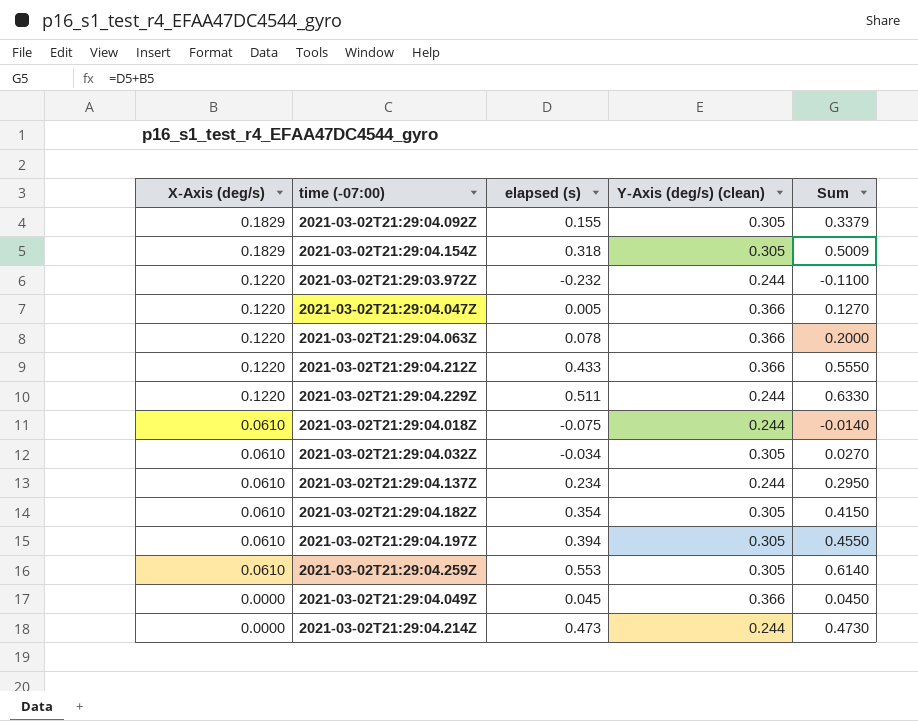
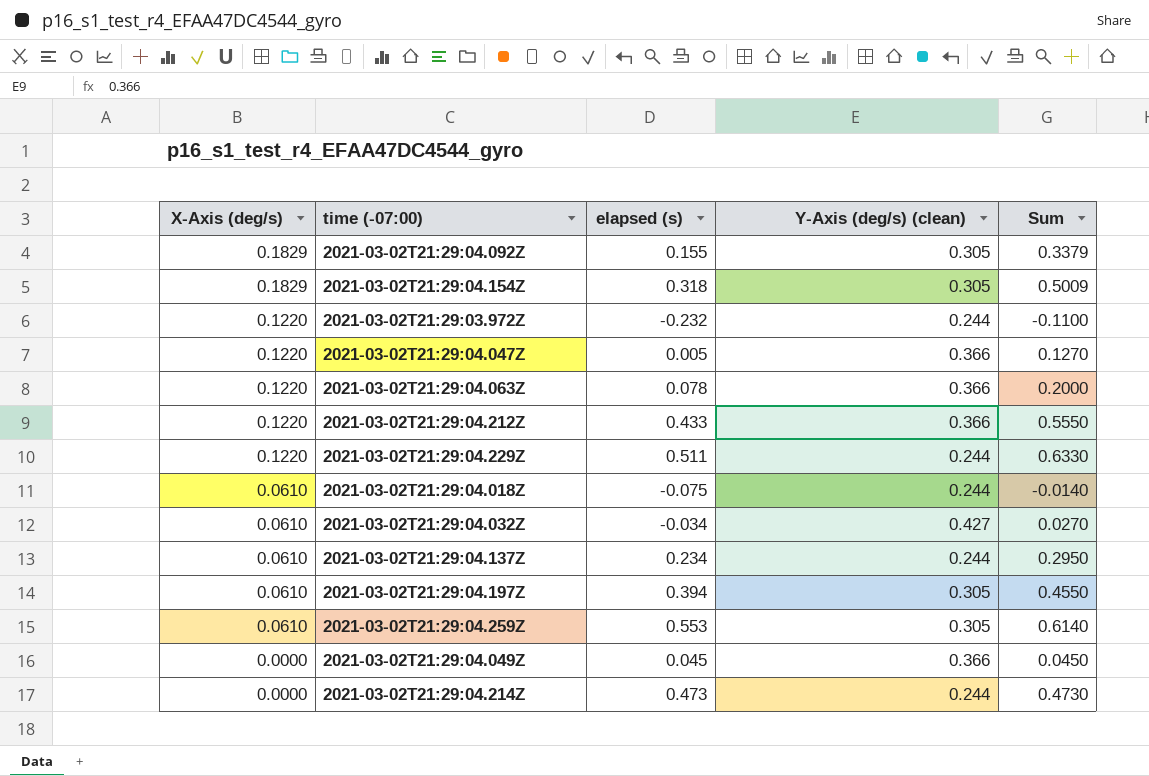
row 2021-03-02T21:29:04.182Z: 0.0610 | 0.354 | 0.305 | 0.4150 -> none
2021-03-02T21:29:04.032Z | Y-Axis (deg/s) (clean): 0.305 -> 0.427

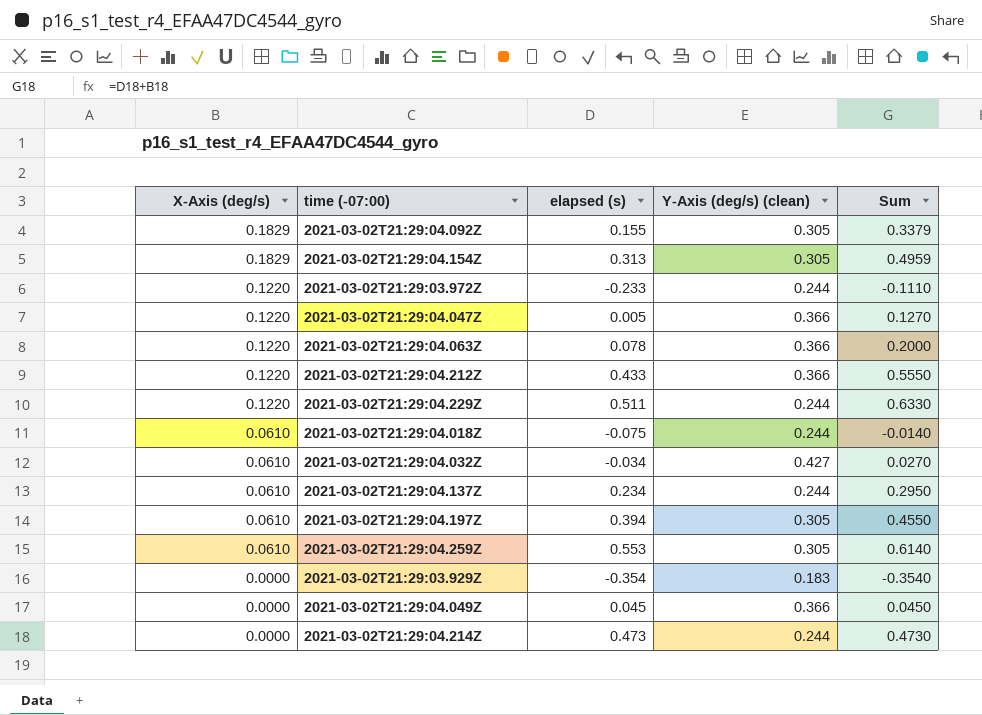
2021-03-02T21:29:04.154Z | elapsed (s): 0.318 -> 0.313
2021-03-02T21:29:04.154Z | Sum: 0.5009 -> 0.4959
2021-03-02T21:29:03.972Z | elapsed (s): -0.232 -> -0.233
2021-03-02T21:29:03.972Z | Sum: -0.1100 -> -0.1110
row 2021-03-02T21:29:03.929Z: none -> 0.0000 | -0.354 | 0.183 | -0.3540

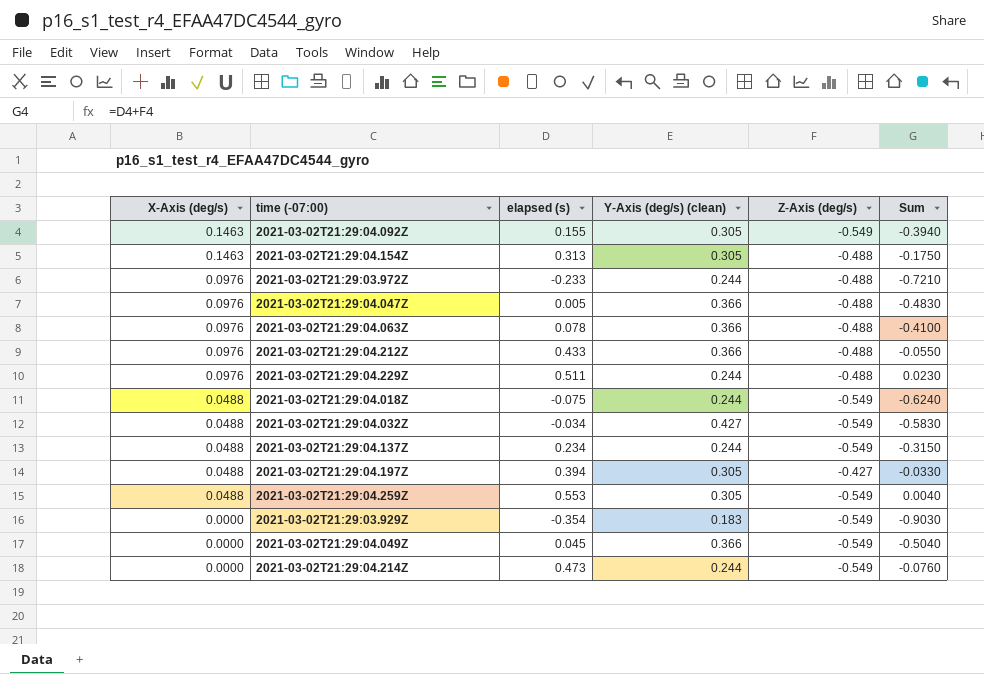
column Z-Axis (deg/s) | position: none -> 5
column Sum | formula: [X-Axis (deg/s)] + [elapsed (s)] -> [elapsed (s)] + [Z-Axis (deg/s)]
2021-03-02T21:29:04.092Z | X-Axis (deg/s): 0.1829 -> 0.1463
2021-03-02T21:29:04.154Z | X-Axis (deg/s): 0.1829 -> 0.1463
2021-03-02T21:29:03.972Z | X-Axis (deg/s): 0.1220 -> 0.0976
2021-03-02T21:29:04.047Z | X-Axis (deg/s): 0.1220 -> 0.0976
2021-03-02T21:29:04.063Z | X-Axis (deg/s): 0.1220 -> 0.0976
2021-03-02T21:29:04.212Z | X-Axis (deg/s): 0.1220 -> 0.0976
2021-03-02T21:29:04.229Z | X-Axis (deg/s): 0.1220 -> 0.0976
2021-03-02T21:29:04.018Z | X-Axis (deg/s): 0.0610 -> 0.0488
2021-03-02T21:29:04.032Z | X-Axis (deg/s): 0.0610 -> 0.0488
2021-03-02T21:29:04.137Z | X-Axis (deg/s): 0.0610 -> 0.0488
2021-03-02T21:29:04.197Z | X-Axis (deg/s): 0.0610 -> 0.0488
2021-03-02T21:29:04.259Z | X-Axis (deg/s): 0.0610 -> 0.0488

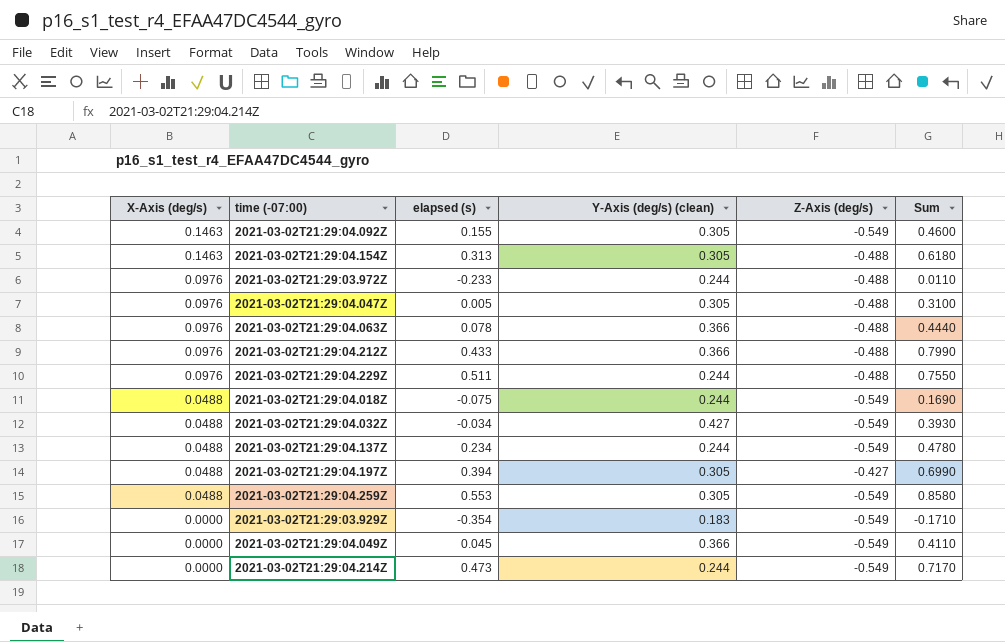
column Sum | formula: [elapsed (s)] + [Z-Axis (deg/s)] -> [elapsed (s)] + [Y-Axis (deg/s) (clean)]
2021-03-02T21:29:04.047Z | Y-Axis (deg/s) (clean): 0.366 -> 0.305

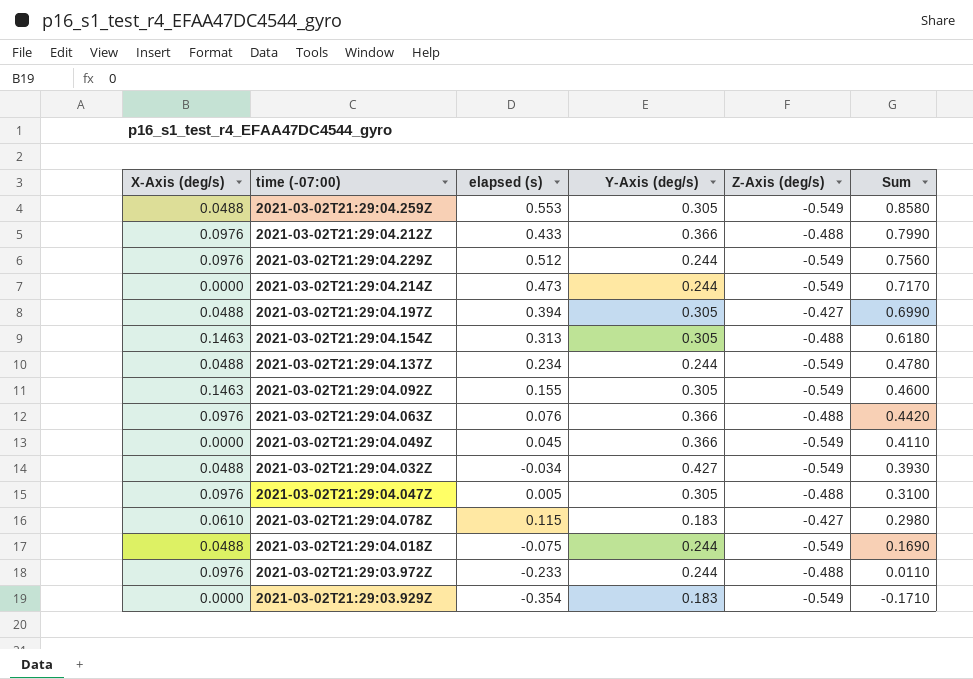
row order: X-Axis (deg/s) descending -> Sum descending
column name: Y-Axis (deg/s) (clean) -> Y-Axis (deg/s)
2021-03-02T21:29:04.229Z | elapsed (s): 0.511 -> 0.512
2021-03-02T21:29:04.229Z | Z-Axis (deg/s): -0.488 -> -0.549
2021-03-02T21:29:04.229Z | Sum: 0.7550 -> 0.7560
2021-03-02T21:29:04.063Z | elapsed (s): 0.078 -> 0.076
2021-03-02T21:29:04.063Z | Sum: 0.4440 -> 0.4420
row 2021-03-02T21:29:04.078Z: none -> 0.0610 | 0.115 | 0.183 | -0.427 | 0.2980

